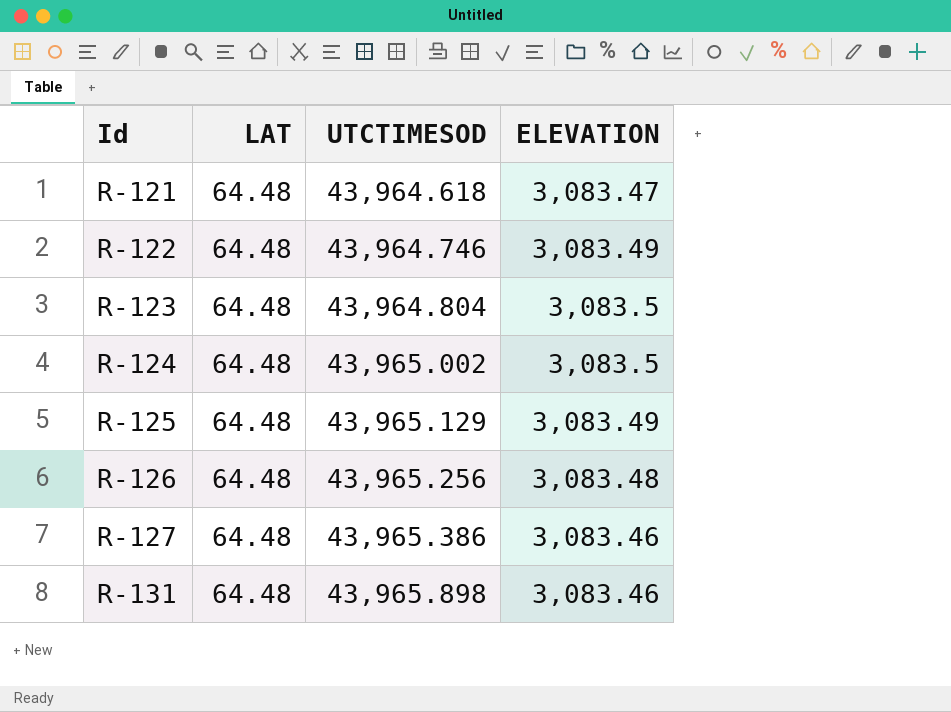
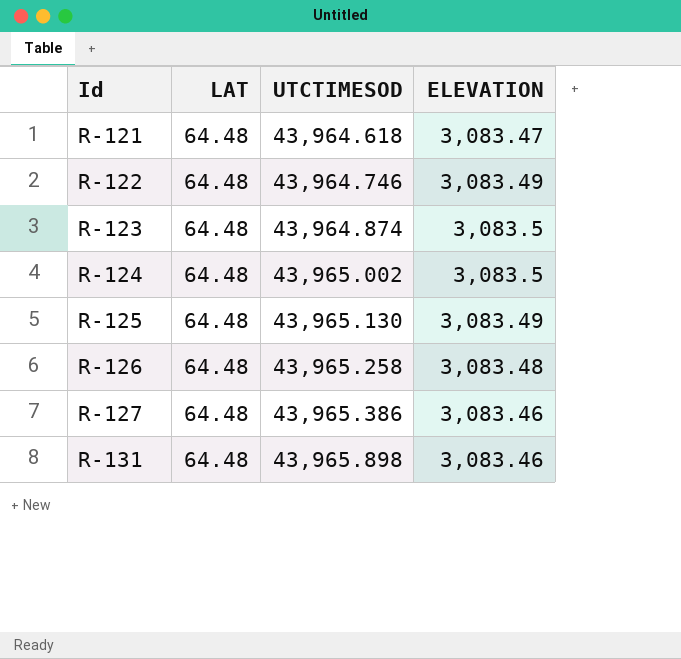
R-123 | UTCTIMESOD: 43,964.804 -> 43,964.874
R-125 | UTCTIMESOD: 43,965.129 -> 43,965.130
R-126 | UTCTIMESOD: 43,965.256 -> 43,965.258

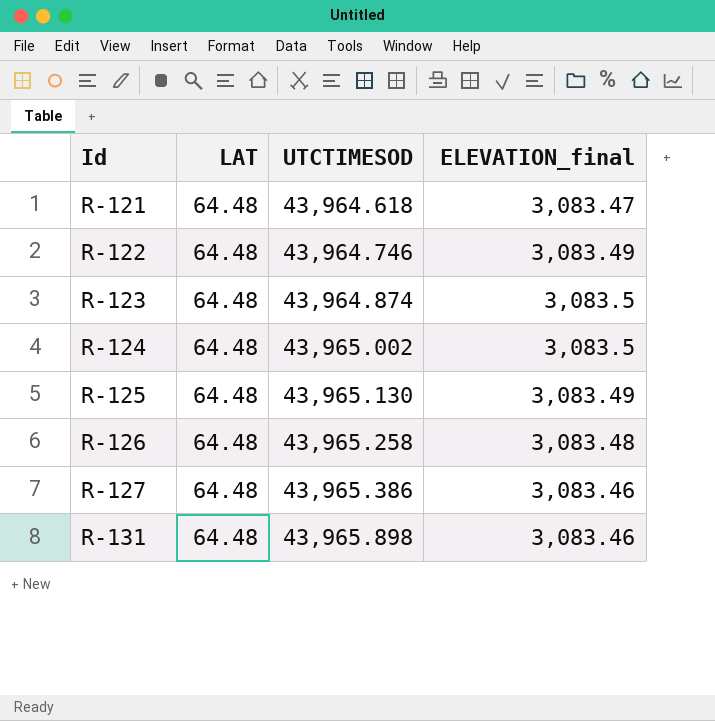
column name: ELEVATION -> ELEVATION_final

